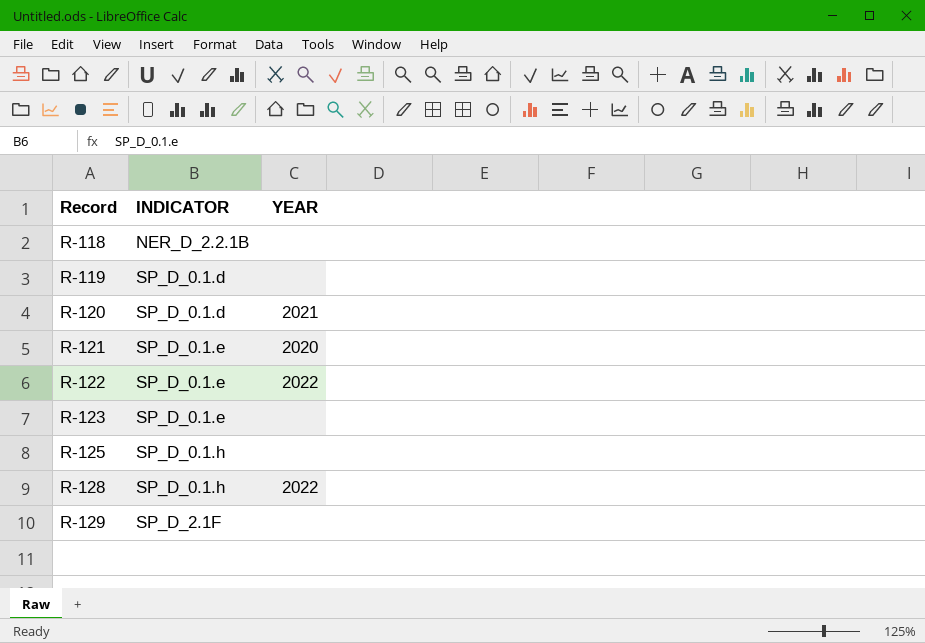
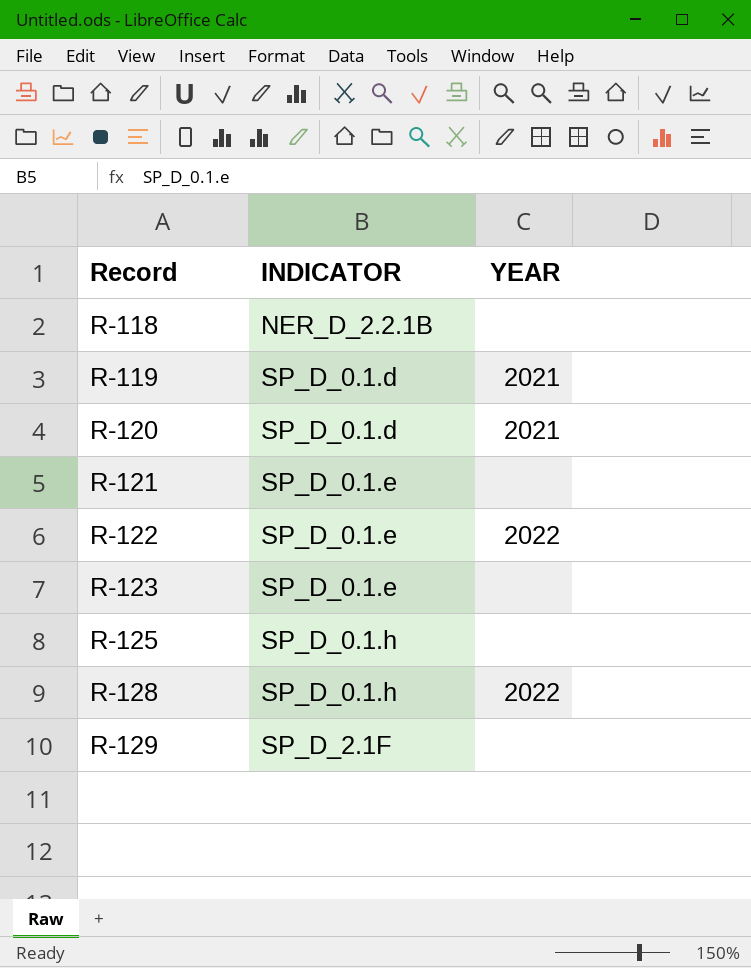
R-119 | YEAR: none -> 2021
R-121 | YEAR: 2020 -> none

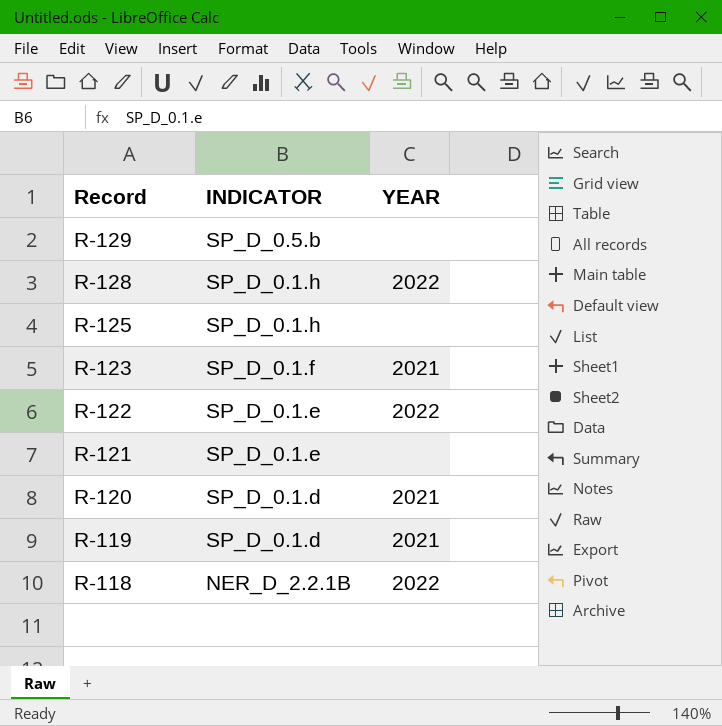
row order: Record ascending -> Record descending
R-129 | INDICATOR: SP_D_2.1F -> SP_D_0.5.b
R-123 | INDICATOR: SP_D_0.1.e -> SP_D_0.1.f
R-123 | YEAR: none -> 2021
R-118 | YEAR: none -> 2022

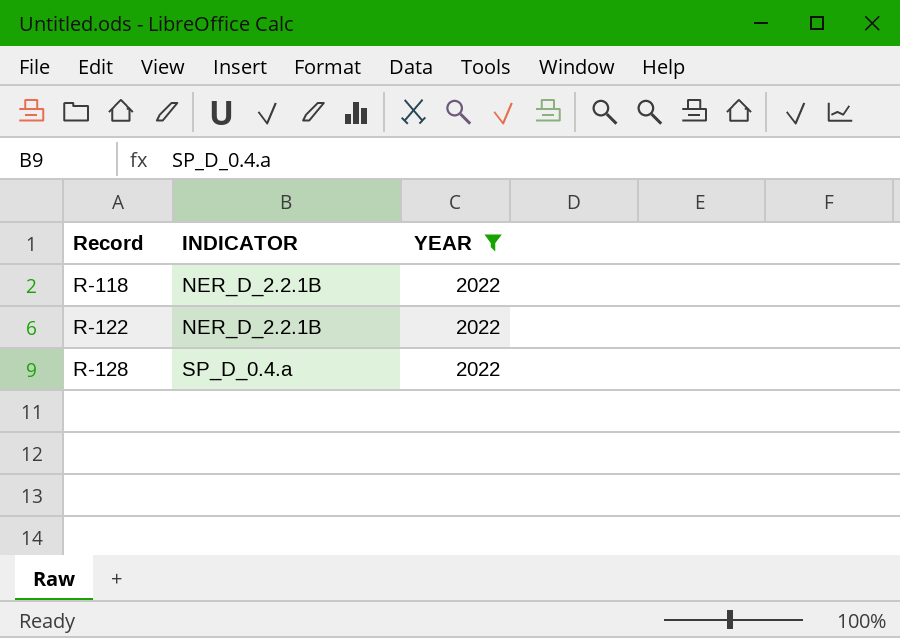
filter: none -> YEAR = 2022
row order: Record descending -> Record ascending
R-122 | INDICATOR: SP_D_0.1.e -> NER_D_2.2.1B
R-128 | INDICATOR: SP_D_0.1.h -> SP_D_0.4.a

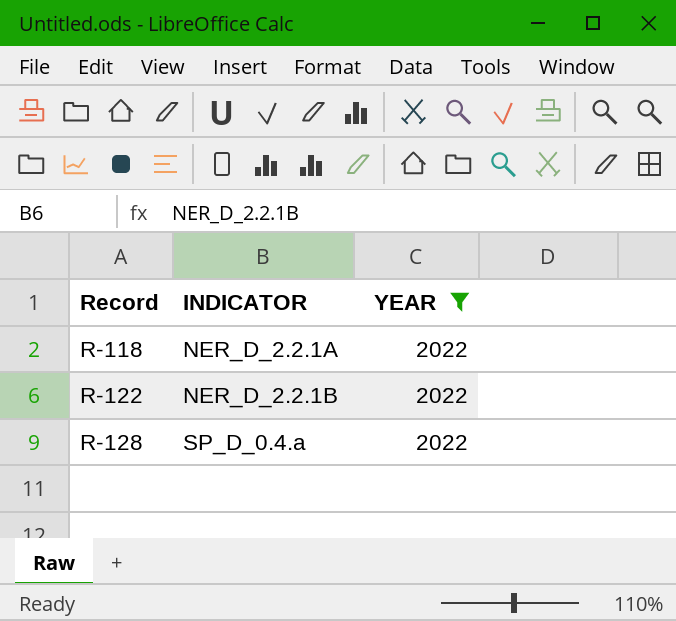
R-118 | INDICATOR: NER_D_2.2.1B -> NER_D_2.2.1A

